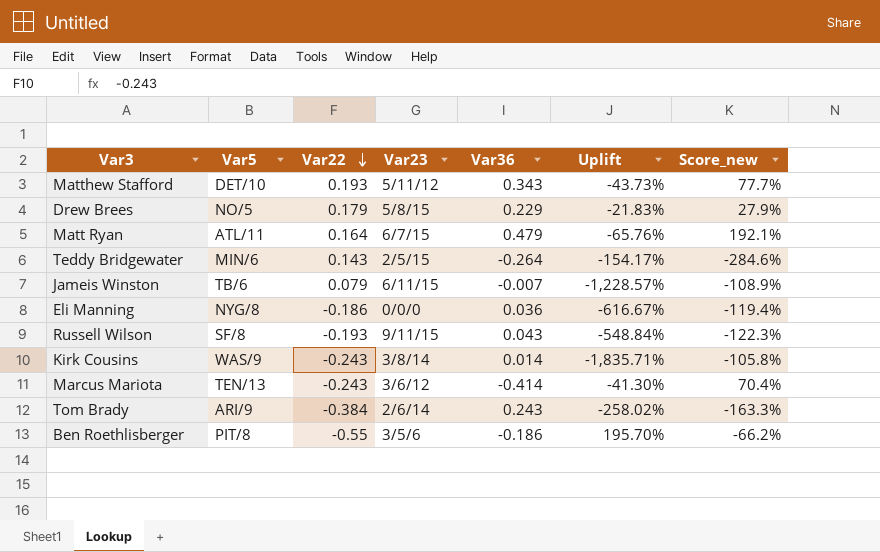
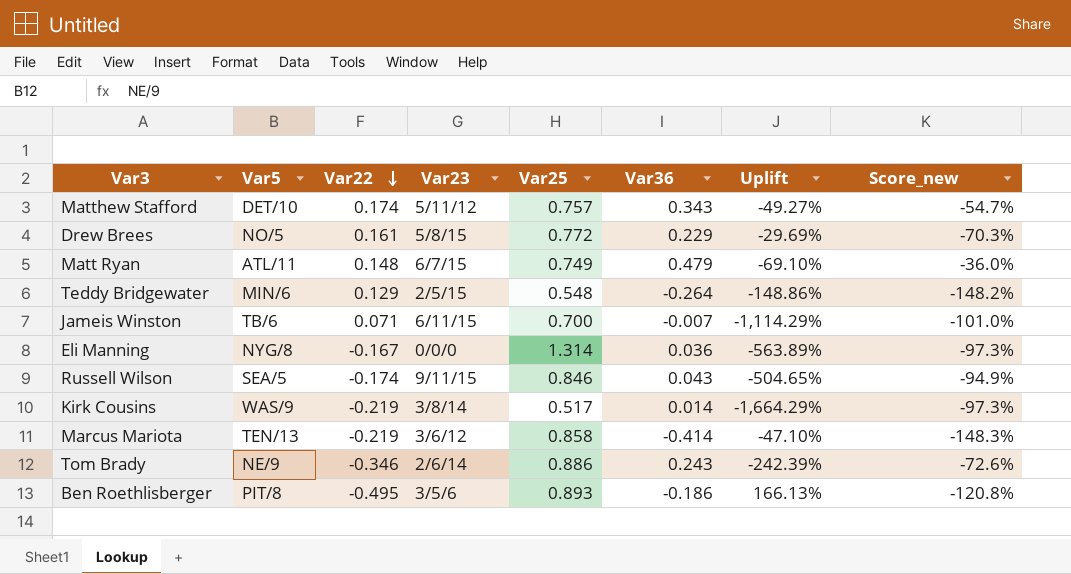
column Var25 | position: none -> 5
column Score_new | formula: ([Var36] - [Var22]) / [Var22] -> ([Var36] - [Var25]) / [Var25]
Matthew Stafford | Var22: 0.193 -> 0.174
Matthew Stafford | Uplift: -43.73% -> -49.27%
Drew Brees | Var22: 0.179 -> 0.161
Drew Brees | Uplift: -21.83% -> -29.69%
Matt Ryan | Var22: 0.164 -> 0.148
Matt Ryan | Uplift: -65.76% -> -69.10%
Teddy Bridgewater | Var22: 0.143 -> 0.129
Teddy Bridgewater | Uplift: -154.17% -> -148.86%
Jameis Winston | Var22: 0.079 -> 0.071
Jameis Winston | Uplift: -1,228.57% -> -1,114.29%
Eli Manning | Var22: -0.186 -> -0.167
Eli Manning | Uplift: -616.67% -> -563.89%
Russell Wilson | Var5: SF/8 -> SEA/5
Russell Wilson | Var22: -0.193 -> -0.174
Russell Wilson | Uplift: -548.84% -> -504.65%
Kirk Cousins | Var22: -0.243 -> -0.219
Kirk Cousins | Uplift: -1,835.71% -> -1,664.29%
Marcus Mariota | Var22: -0.243 -> -0.219
Marcus Mariota | Uplift: -41.30% -> -47.10%
Tom Brady | Var5: ARI/9 -> NE/9
Tom Brady | Var22: -0.384 -> -0.346
Tom Brady | Uplift: -258.02% -> -242.39%
Ben Roethlisberger | Var22: -0.55 -> -0.495
Ben Roethlisberger | Uplift: 195.70% -> 166.13%

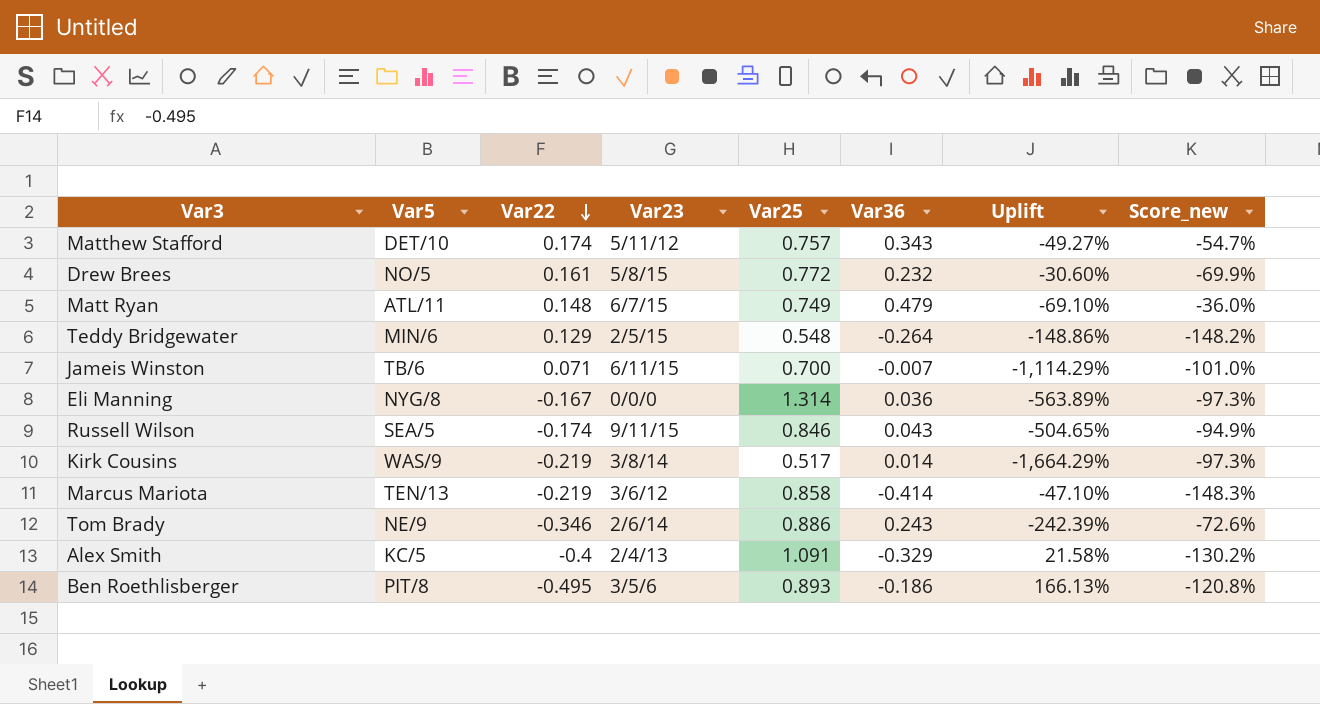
Drew Brees | Var36: 0.229 -> 0.232
Drew Brees | Uplift: -29.69% -> -30.60%
Drew Brees | Score_new: -70.3% -> -69.9%
row Alex Smith: none -> KC/5 | -0.4 | 2/4/13 | 1.091 | -0.329 | 21.58% | -130.2%

